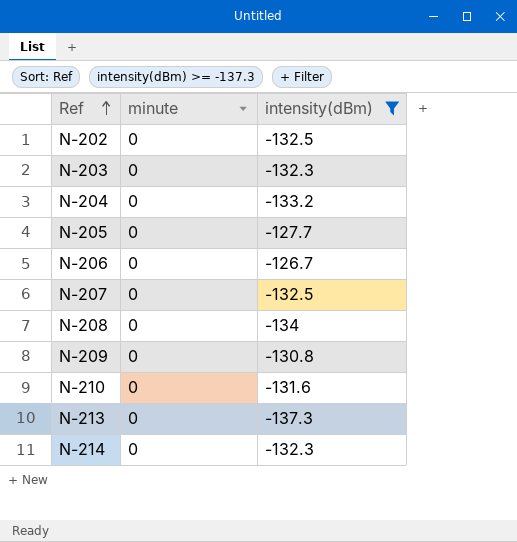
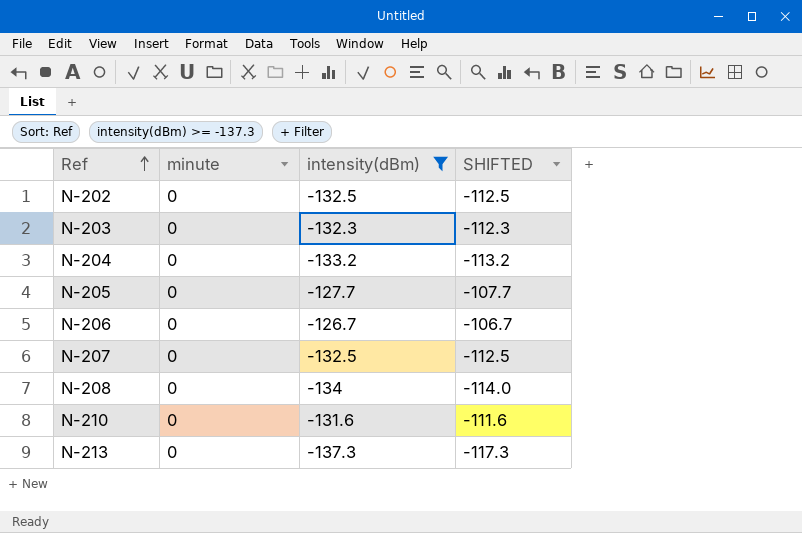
column SHIFTED | formula: none -> [intensity(dBm)] + 20
row N-209: 0 | -130.8 -> none
row N-214: 0 | -132.3 -> none

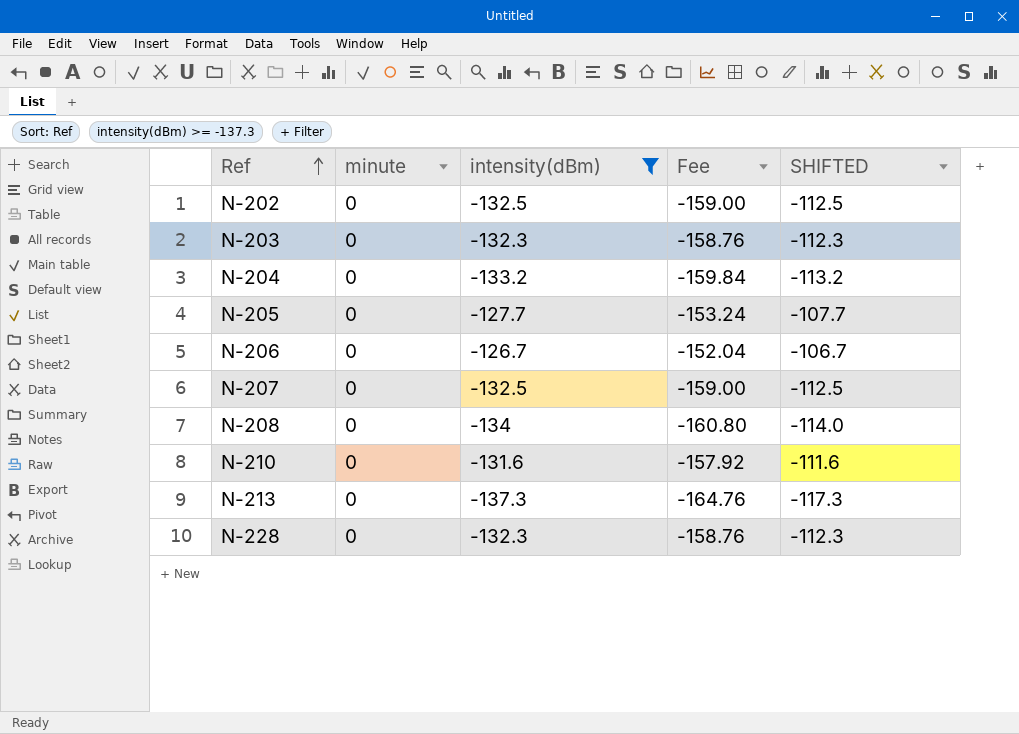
column Fee | formula: none -> [intensity(dBm)] * 1.2
row N-228: none -> 0 | -132.3 | -158.76 | -112.3

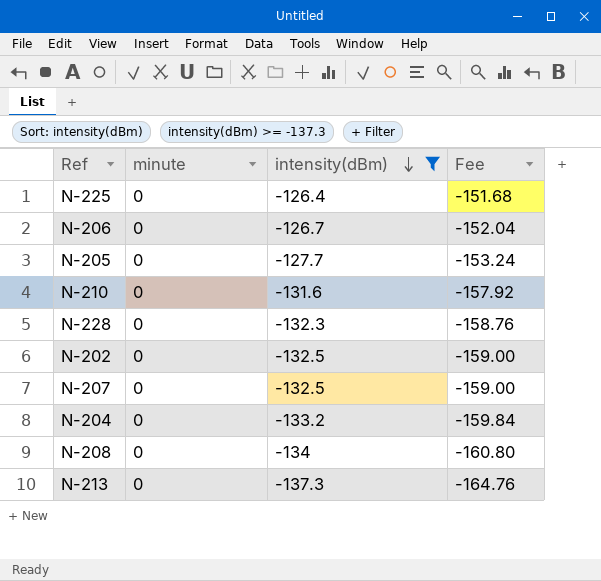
row order: Ref ascending -> intensity(dBm) descending
column SHIFTED | formula: [intensity(dBm)] + 20 -> none
row N-203: 0 | -132.3 | -158.76 | -112.3 -> none
row N-225: none -> 0 | -126.4 | -151.68

